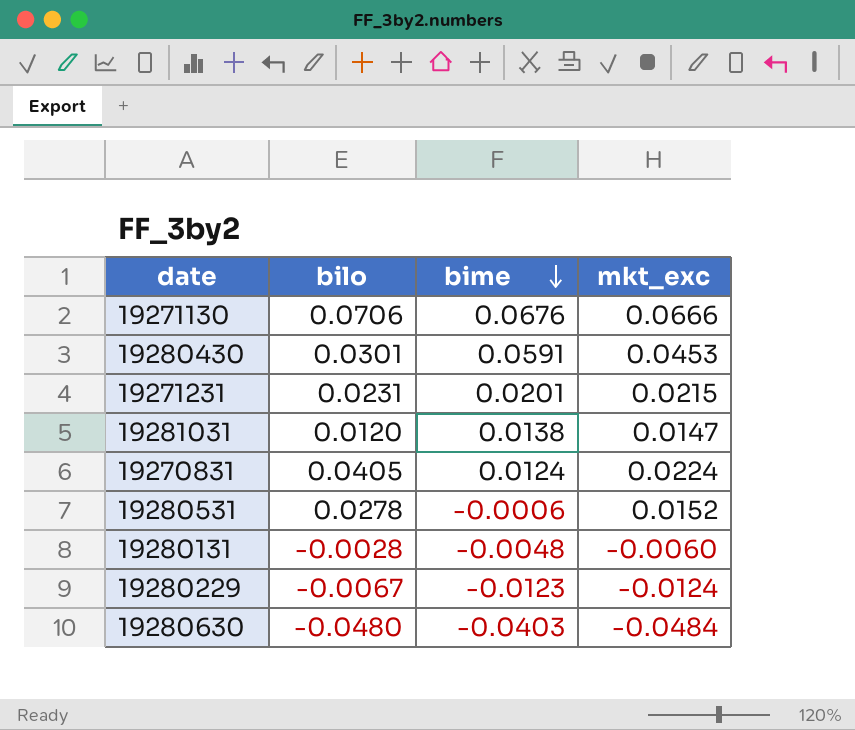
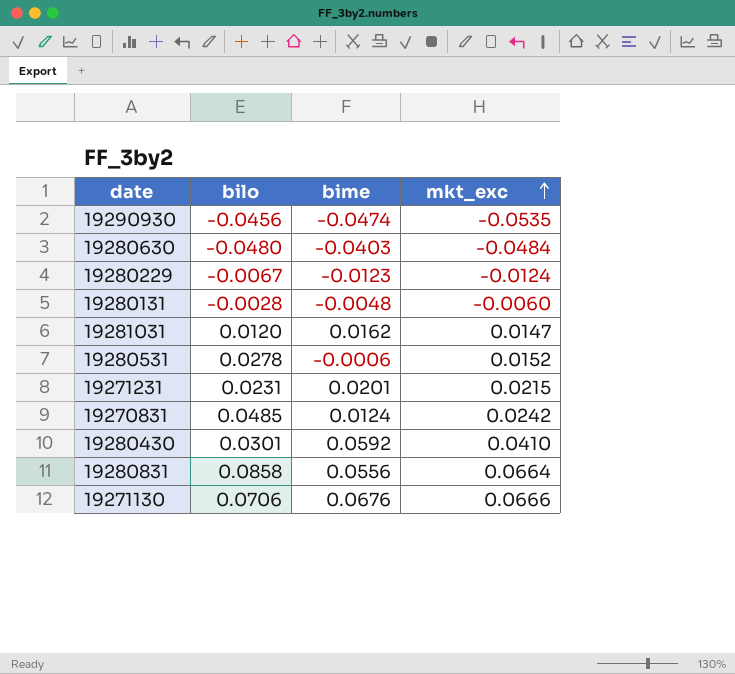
row order: bime descending -> mkt_exc ascending
row 19290930: none -> -0.0456 | -0.0474 | -0.0535
19281031 | bime: 0.0138 -> 0.0162
19270831 | bilo: 0.0405 -> 0.0485
19270831 | mkt_exc: 0.0224 -> 0.0242
19280430 | bime: 0.0591 -> 0.0592
19280430 | mkt_exc: 0.0453 -> 0.0410
row 19280831: none -> 0.0858 | 0.0556 | 0.0664

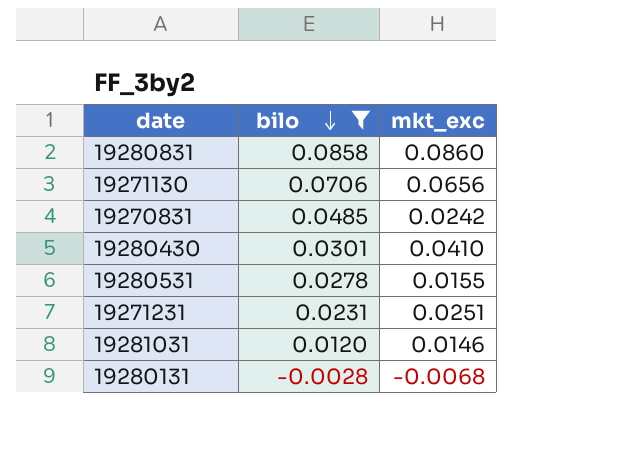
filter: none -> bilo >= -0.0028
row order: mkt_exc ascending -> bilo descending
column bime | position: 3 -> none
19280831 | mkt_exc: 0.0664 -> 0.0860
19271130 | mkt_exc: 0.0666 -> 0.0656
19280531 | mkt_exc: 0.0152 -> 0.0155
19271231 | mkt_exc: 0.0215 -> 0.0251
19281031 | mkt_exc: 0.0147 -> 0.0146
19280131 | mkt_exc: -0.0060 -> -0.0068

